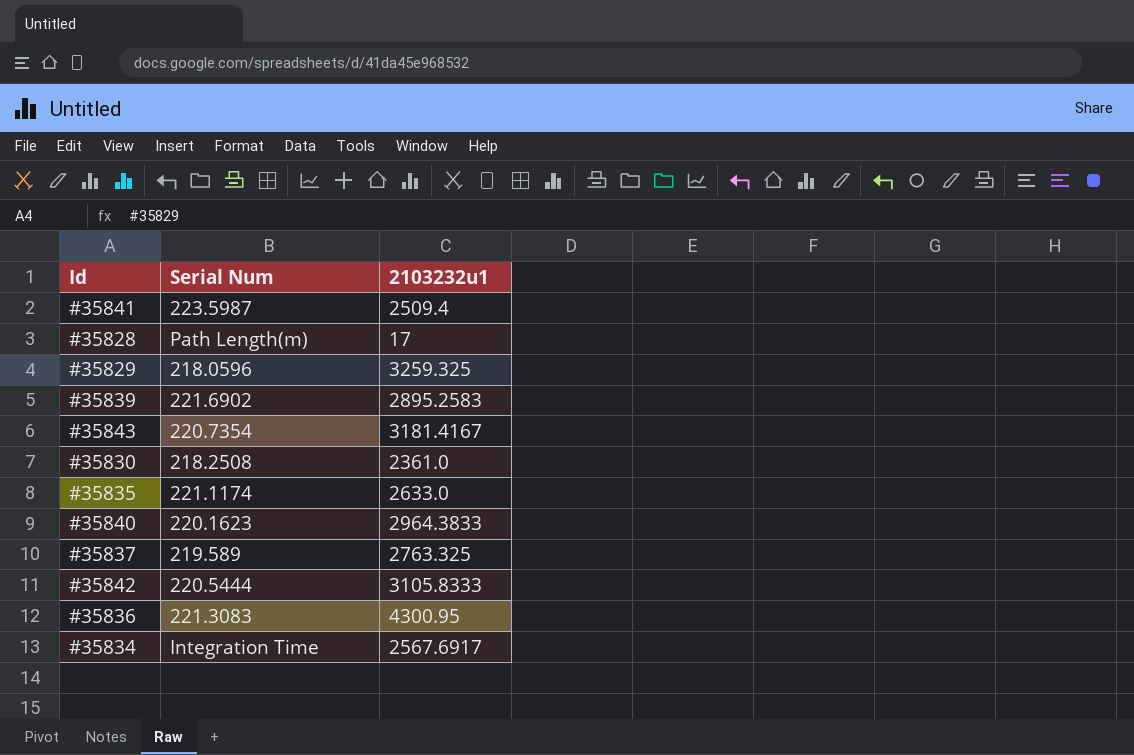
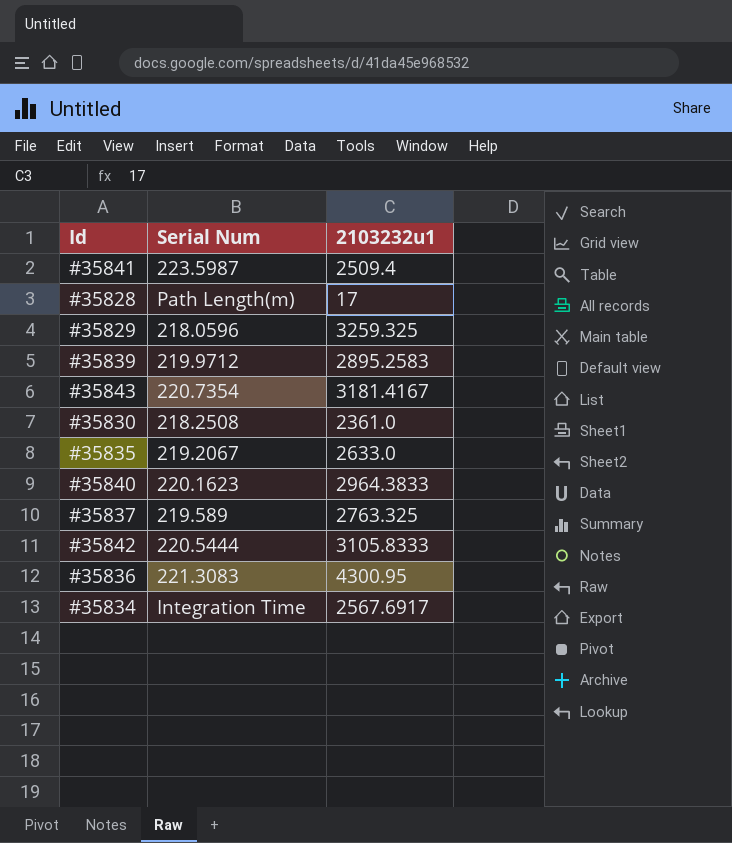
#35839 | Serial Num: 221.6902 -> 219.9712
#35835 | Serial Num: 221.1174 -> 219.2067

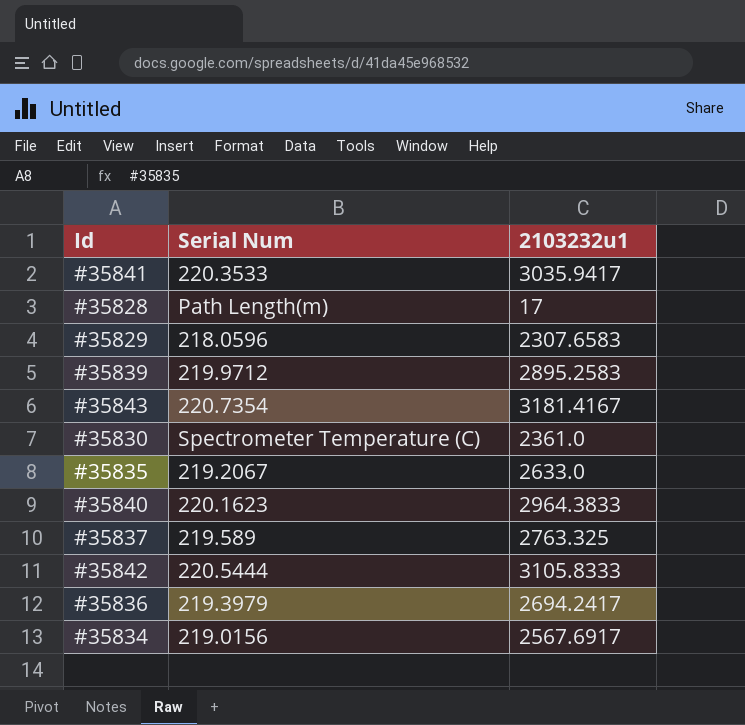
#35841 | Serial Num: 223.5987 -> 220.3533
#35841 | 2103232u1: 2509.4 -> 3035.9417
#35829 | 2103232u1: 3259.325 -> 2307.6583
#35830 | Serial Num: 218.2508 -> Spectrometer Temperature (C)
#35836 | Serial Num: 221.3083 -> 219.3979
#35836 | 2103232u1: 4300.95 -> 2694.2417
#35834 | Serial Num: Integration Time -> 219.0156

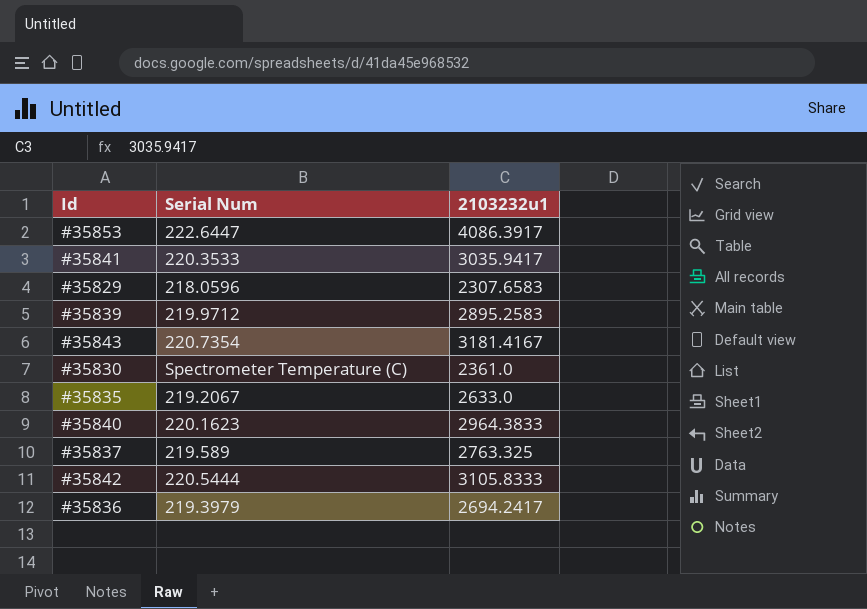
row #35828: Path Length(m) | 17 -> none
row #35834: 219.0156 | 2567.6917 -> none
row #35853: none -> 222.6447 | 4086.3917

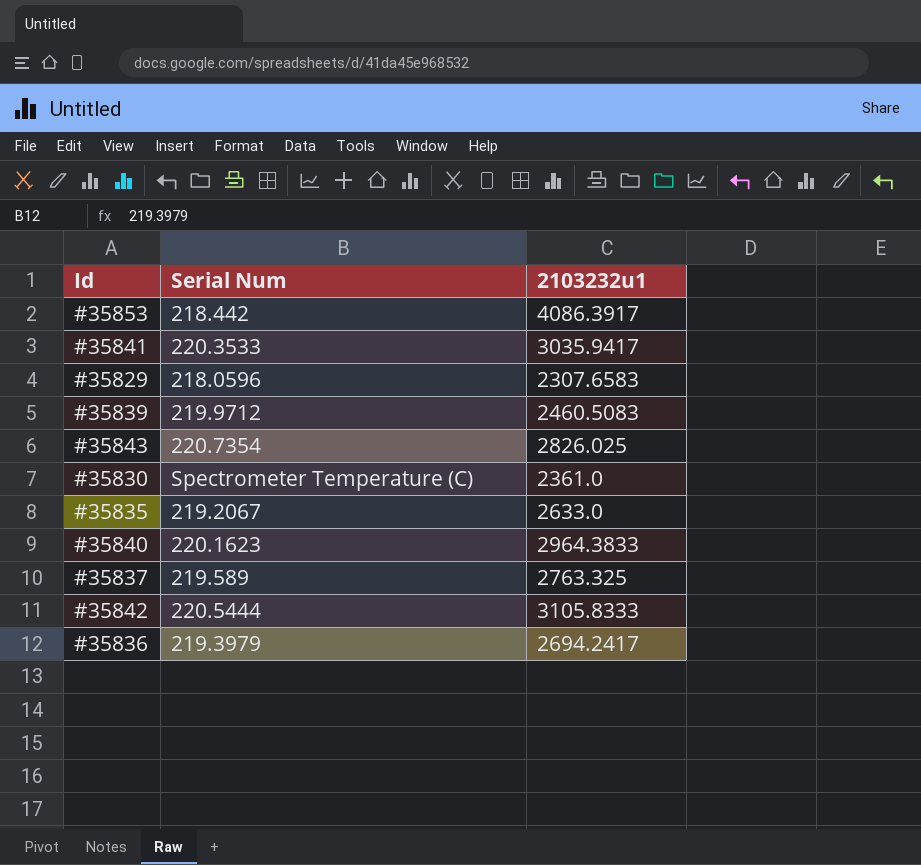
#35853 | Serial Num: 222.6447 -> 218.442
#35839 | 2103232u1: 2895.2583 -> 2460.5083
#35843 | 2103232u1: 3181.4167 -> 2826.025

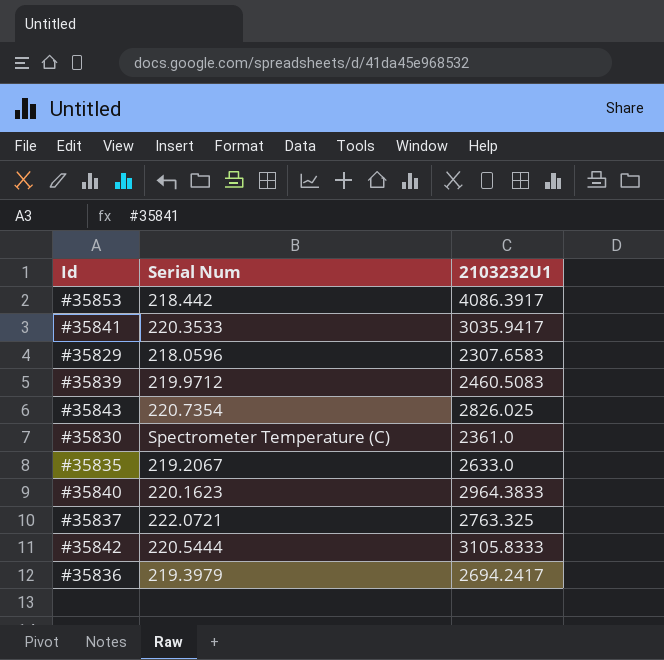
column name: 2103232u1 -> 2103232U1
#35837 | Serial Num: 219.589 -> 222.0721

